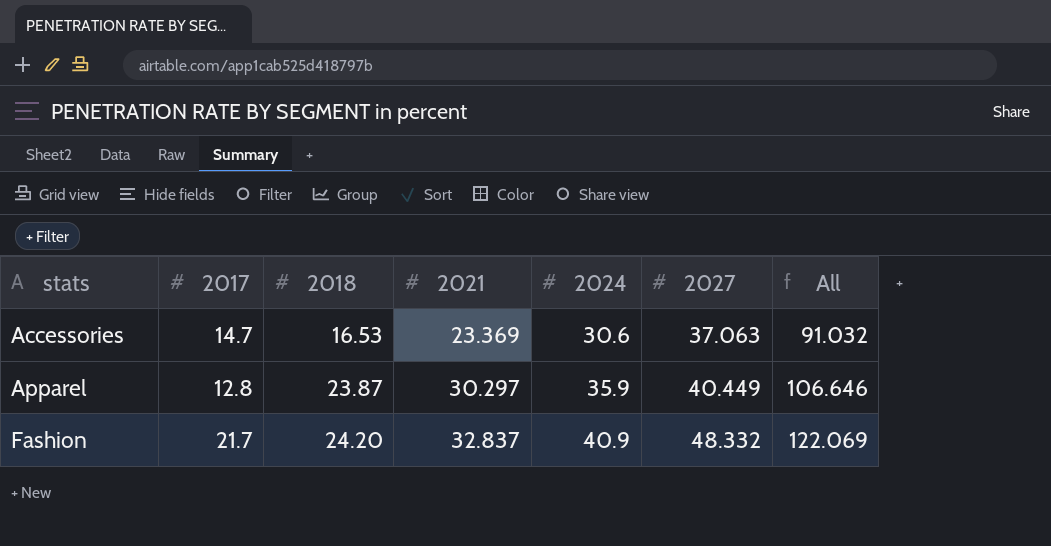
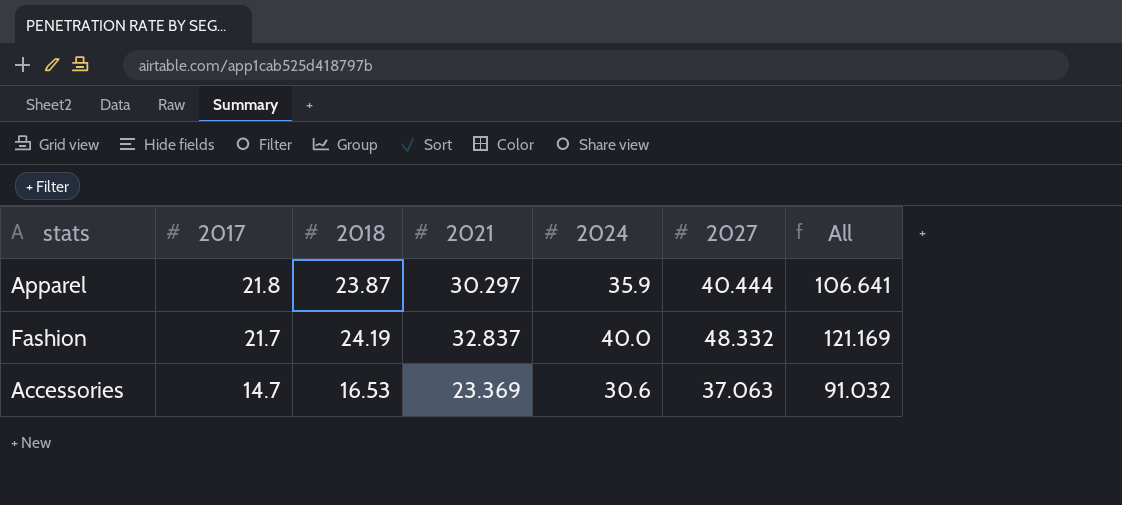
row order: stats ascending -> 2017 descending
Apparel | 2017: 12.8 -> 21.8
Apparel | 2027: 40.449 -> 40.444
Apparel | All: 106.646 -> 106.641
Fashion | 2018: 24.20 -> 24.19
Fashion | 2024: 40.9 -> 40.0
Fashion | All: 122.069 -> 121.169

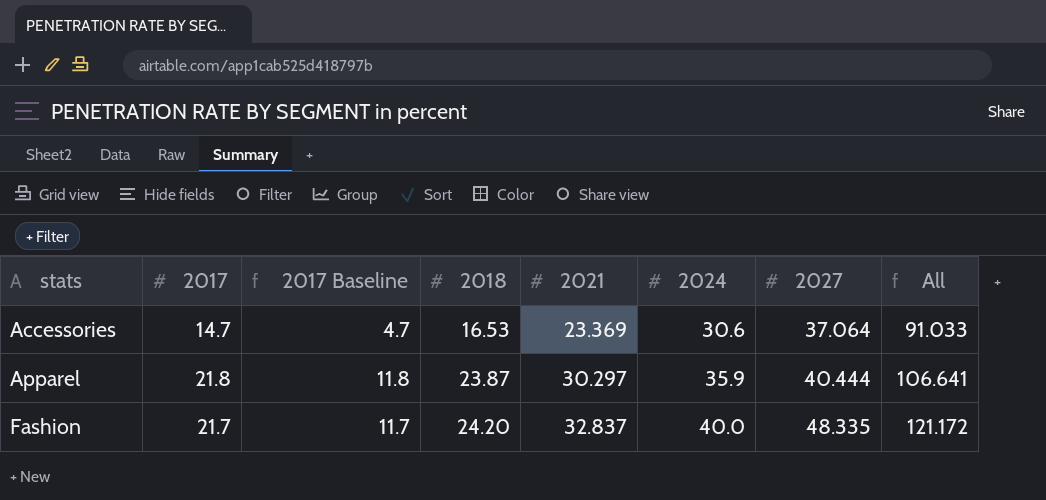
row order: 2017 descending -> stats ascending
column 2017 Baseline | formula: none -> [2017] - 10
Accessories | 2027: 37.063 -> 37.064
Accessories | All: 91.032 -> 91.033
Fashion | 2018: 24.19 -> 24.20
Fashion | 2027: 48.332 -> 48.335
Fashion | All: 121.169 -> 121.172

